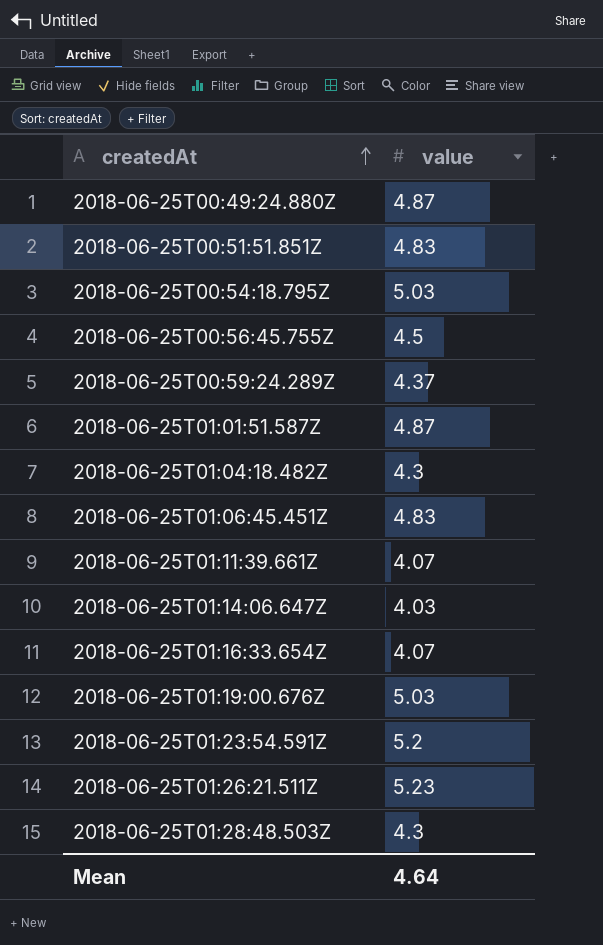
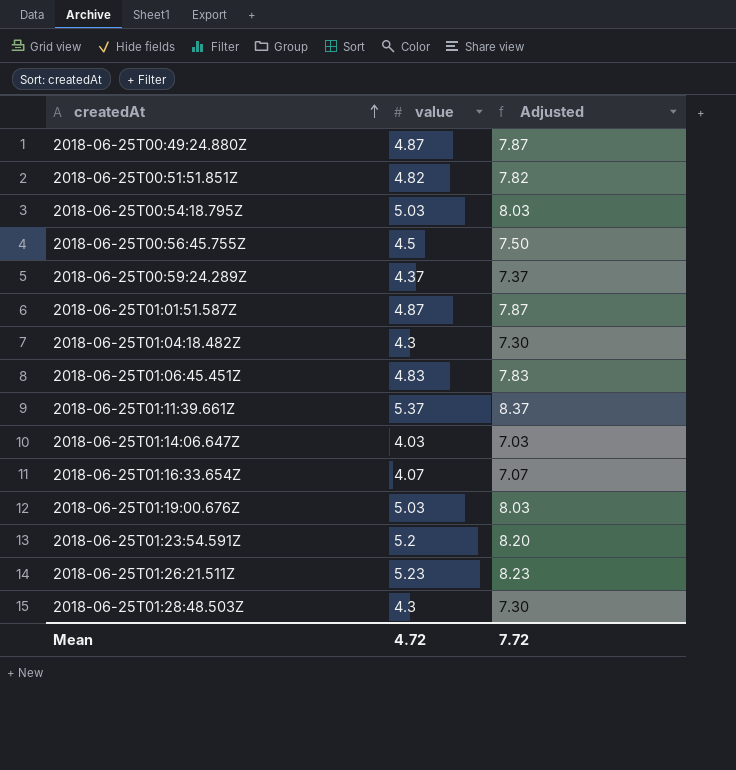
column Adjusted | formula: none -> [value] + 3
2018-06-25T00:51:51.851Z | value: 4.83 -> 4.82
2018-06-25T01:11:39.661Z | value: 4.07 -> 5.37
Mean | value: 4.64 -> 4.72

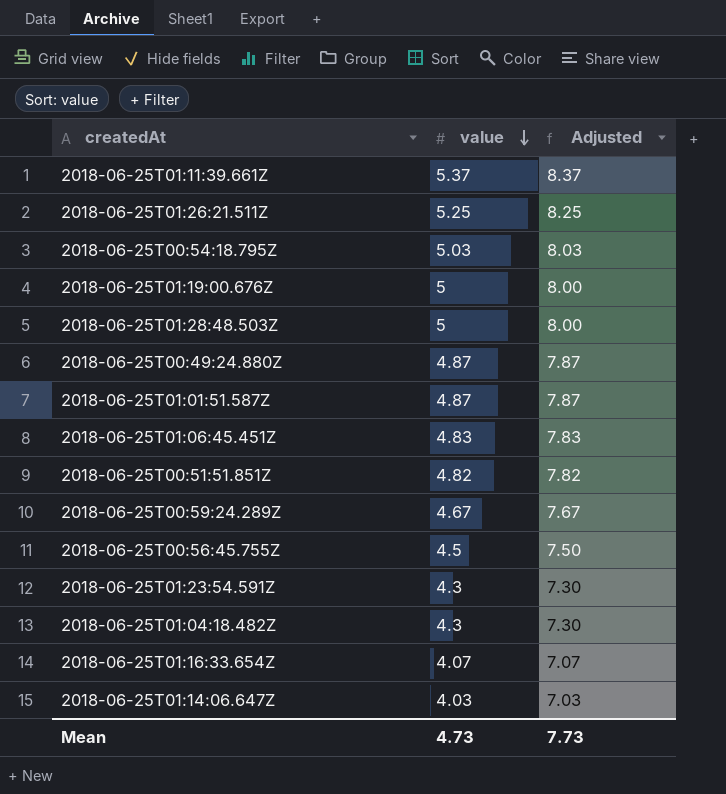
row order: createdAt ascending -> value descending
2018-06-25T01:26:21.511Z | value: 5.23 -> 5.25
2018-06-25T01:26:21.511Z | Adjusted: 8.23 -> 8.25
2018-06-25T01:19:00.676Z | value: 5.03 -> 5
2018-06-25T01:19:00.676Z | Adjusted: 8.03 -> 8.00
2018-06-25T01:28:48.503Z | value: 4.3 -> 5
2018-06-25T01:28:48.503Z | Adjusted: 7.30 -> 8.00
2018-06-25T00:59:24.289Z | value: 4.37 -> 4.67
2018-06-25T00:59:24.289Z | Adjusted: 7.37 -> 7.67
2018-06-25T01:23:54.591Z | value: 5.2 -> 4.3
2018-06-25T01:23:54.591Z | Adjusted: 8.20 -> 7.30
Mean | value: 4.72 -> 4.73
Mean | Adjusted: 7.72 -> 7.73

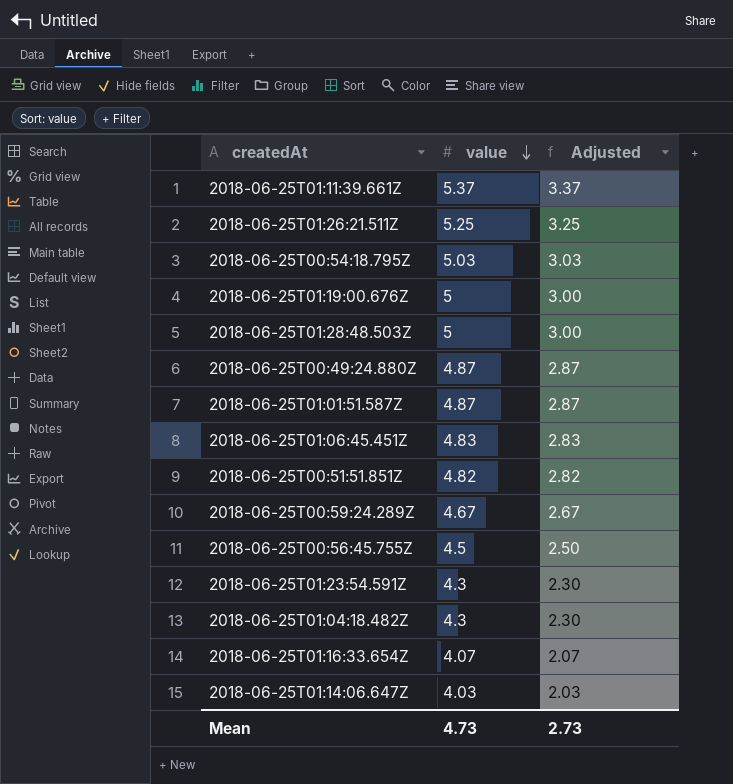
column Adjusted | formula: [value] + 3 -> [value] - 2
Mean | Adjusted: 7.73 -> 2.73

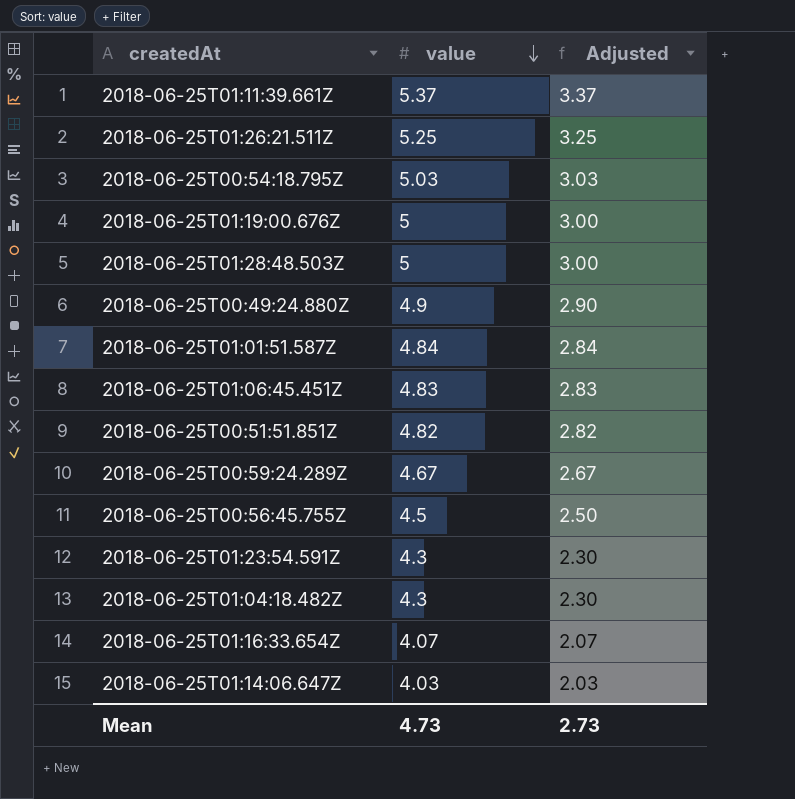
2018-06-25T00:49:24.880Z | value: 4.87 -> 4.9
2018-06-25T00:49:24.880Z | Adjusted: 2.87 -> 2.90
2018-06-25T01:01:51.587Z | value: 4.87 -> 4.84
2018-06-25T01:01:51.587Z | Adjusted: 2.87 -> 2.84

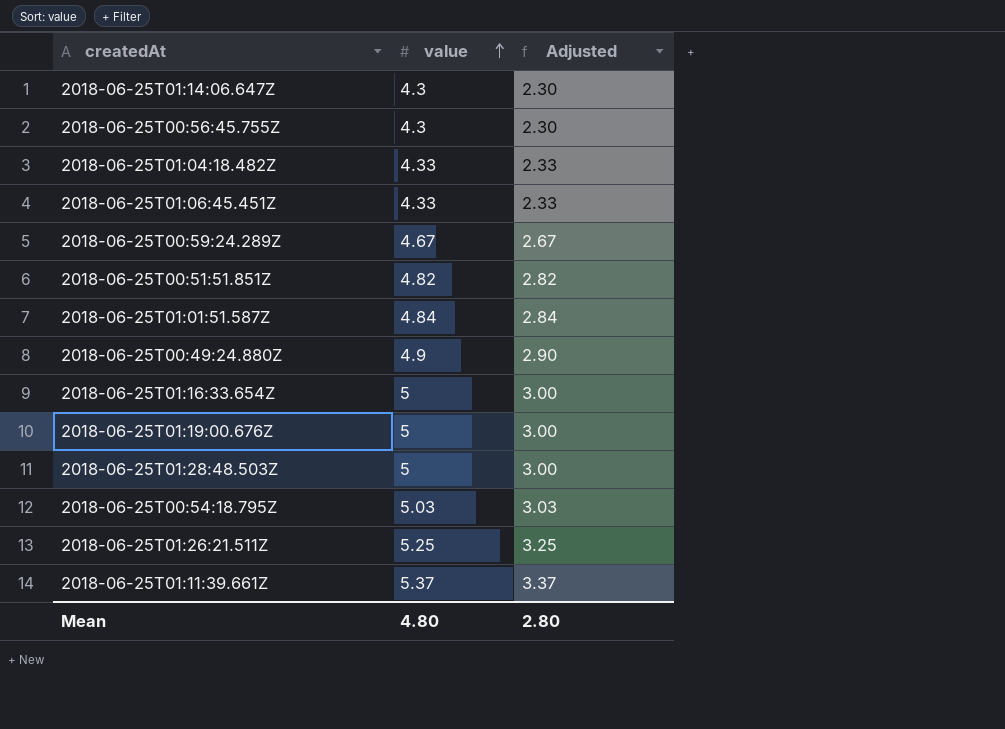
row order: value descending -> value ascending
row 2018-06-25T01:23:54.591Z: 4.3 | 2.30 -> none
2018-06-25T01:14:06.647Z | value: 4.03 -> 4.3
2018-06-25T01:14:06.647Z | Adjusted: 2.03 -> 2.30
2018-06-25T00:56:45.755Z | value: 4.5 -> 4.3
2018-06-25T00:56:45.755Z | Adjusted: 2.50 -> 2.30
2018-06-25T01:04:18.482Z | value: 4.3 -> 4.33
2018-06-25T01:04:18.482Z | Adjusted: 2.30 -> 2.33
2018-06-25T01:06:45.451Z | value: 4.83 -> 4.33
2018-06-25T01:06:45.451Z | Adjusted: 2.83 -> 2.33
2018-06-25T01:16:33.654Z | value: 4.07 -> 5
2018-06-25T01:16:33.654Z | Adjusted: 2.07 -> 3.00
Mean | value: 4.73 -> 4.80
Mean | Adjusted: 2.73 -> 2.80

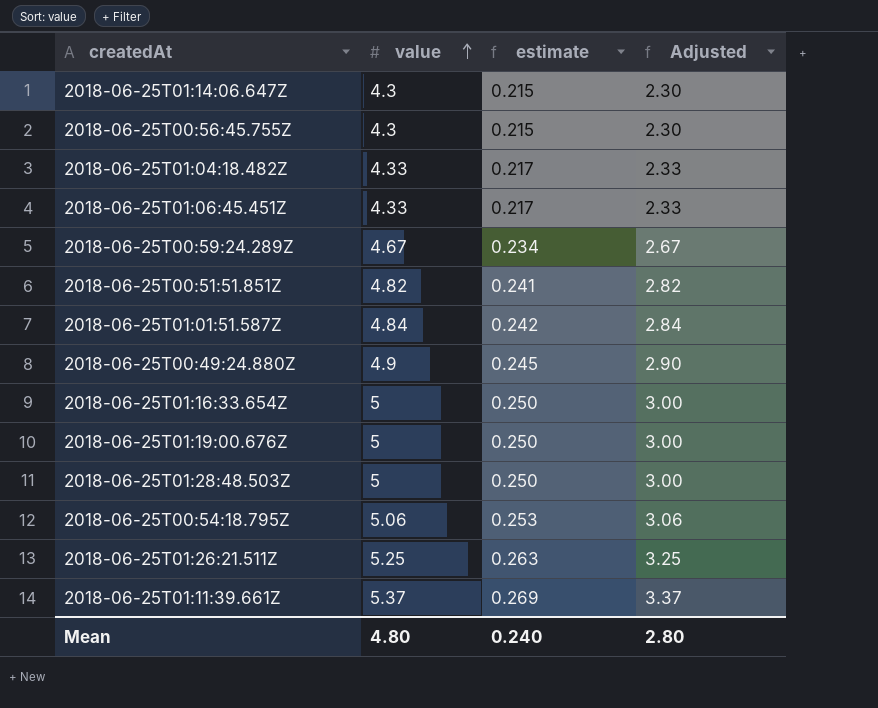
column estimate | formula: none -> [value] * 0.05
2018-06-25T00:54:18.795Z | value: 5.03 -> 5.06
2018-06-25T00:54:18.795Z | Adjusted: 3.03 -> 3.06

